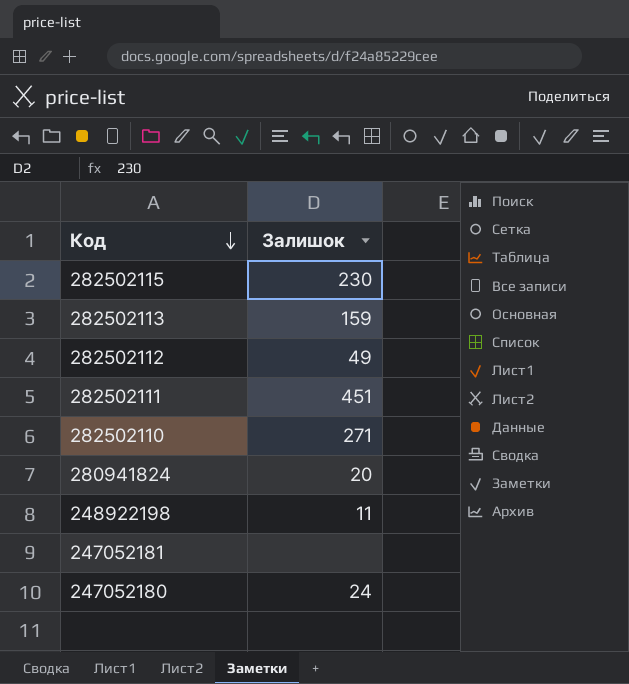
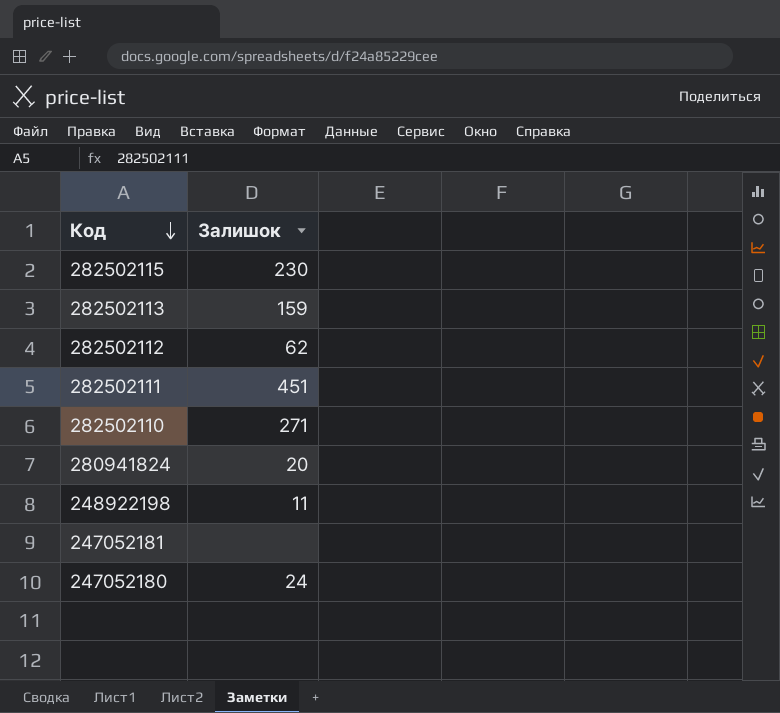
282502112 | Залишок: 49 -> 62

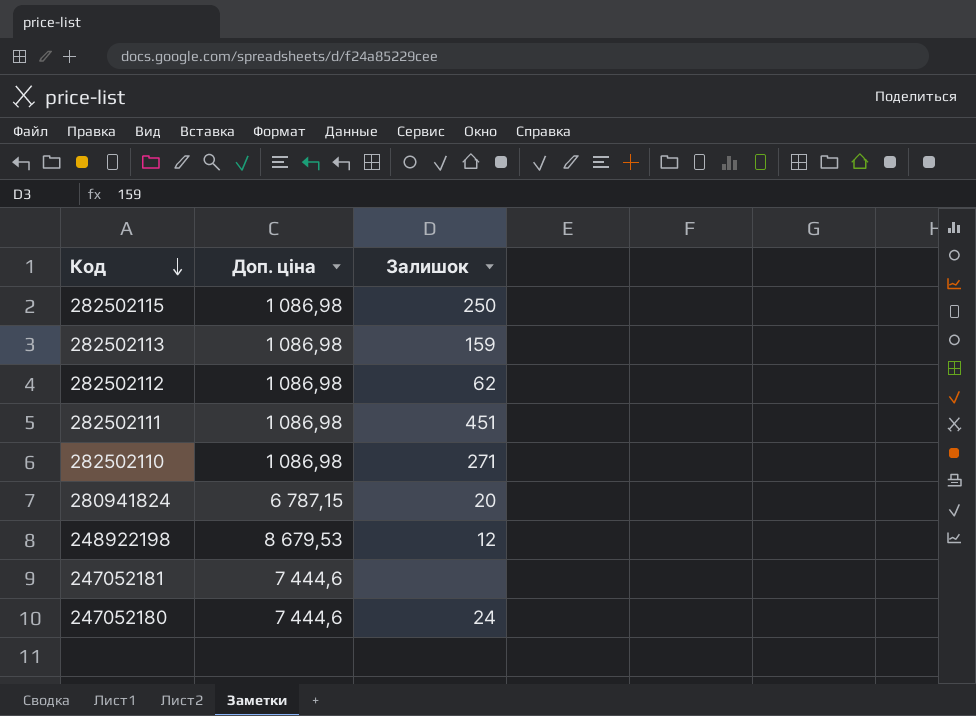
column Доп. ціна | position: none -> 2
282502115 | Залишок: 230 -> 250
248922198 | Залишок: 11 -> 12

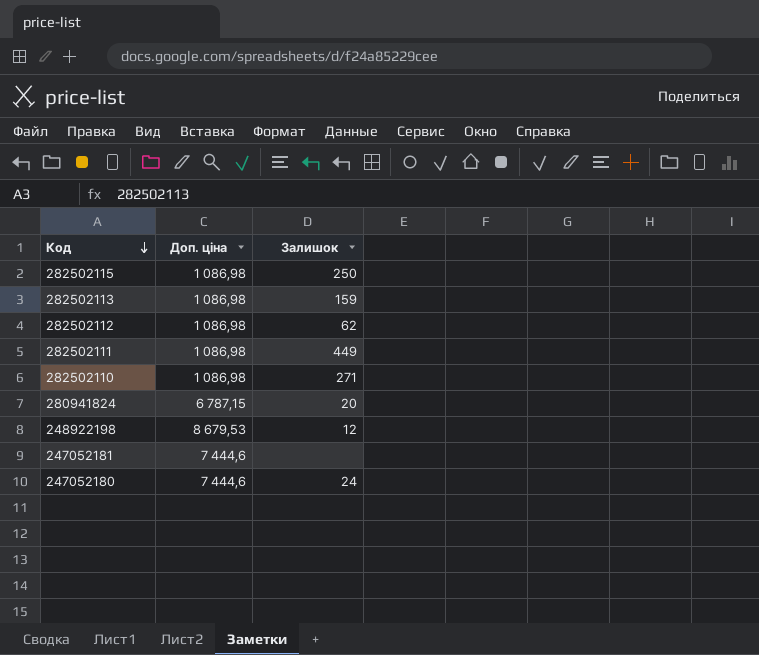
282502111 | Залишок: 451 -> 449

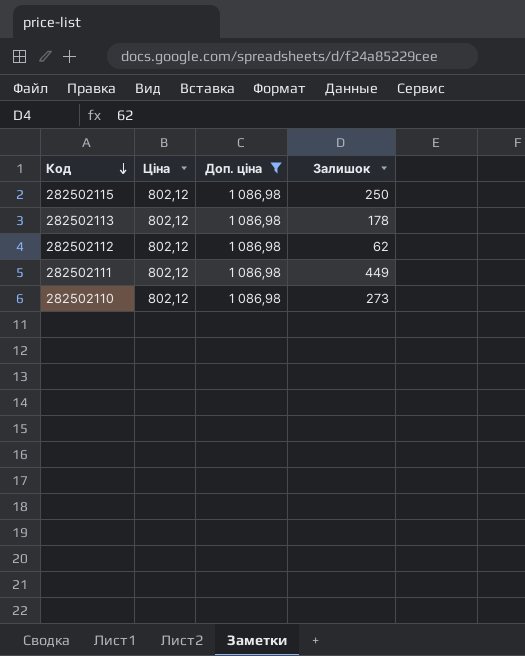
filter: none -> Доп. ціна = 1 086,98
column Ціна | position: none -> 2
282502113 | Залишок: 159 -> 178
282502110 | Залишок: 271 -> 273

